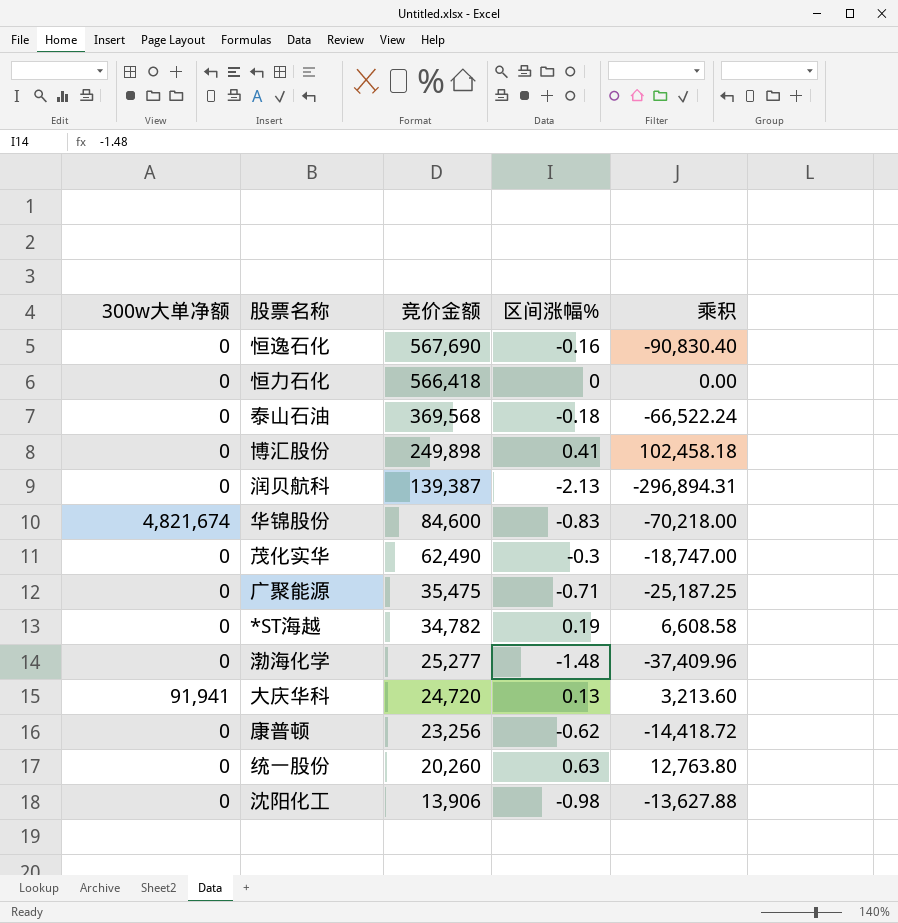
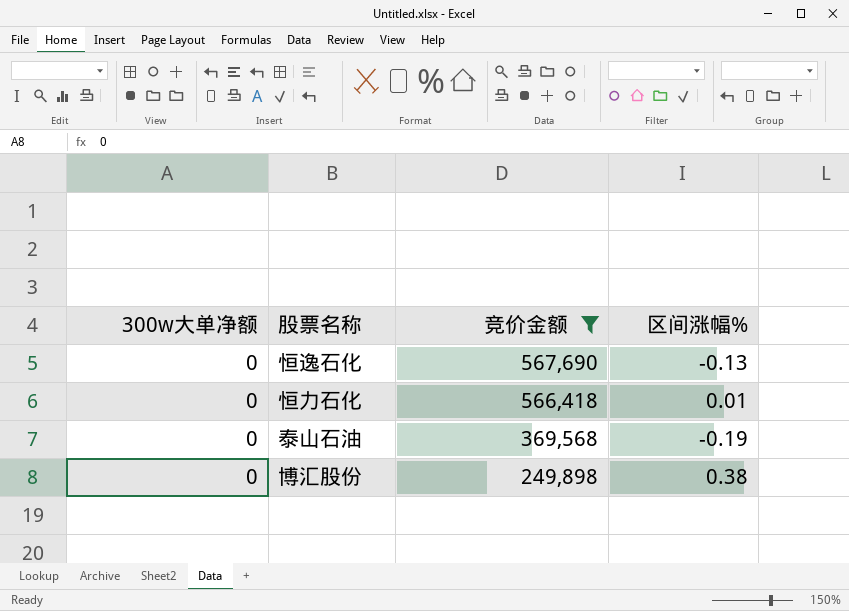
filter: none -> 竞价金额 >= 249,898
column 乘积 | formula: [竞价金额] * [区间涨幅%] -> none
恒逸石化 | 区间涨幅%: -0.16 -> -0.13
恒力石化 | 区间涨幅%: 0 -> 0.01
泰山石油 | 区间涨幅%: -0.18 -> -0.19
博汇股份 | 区间涨幅%: 0.41 -> 0.38

